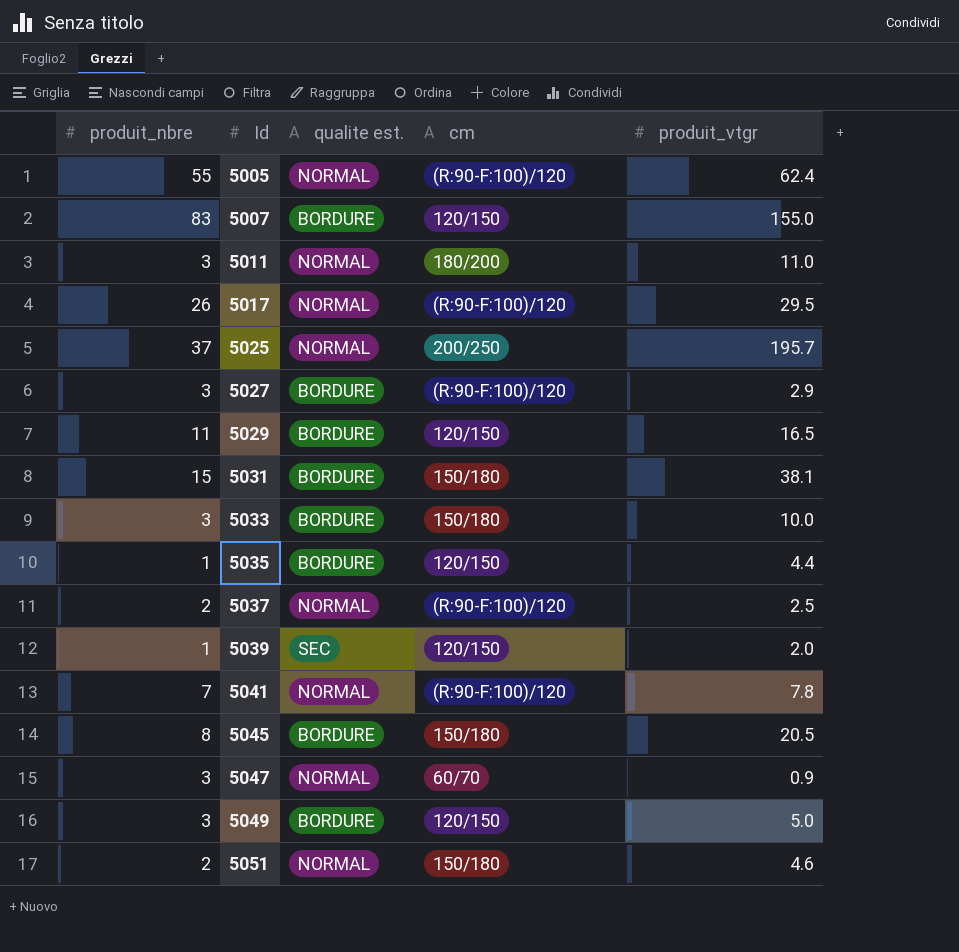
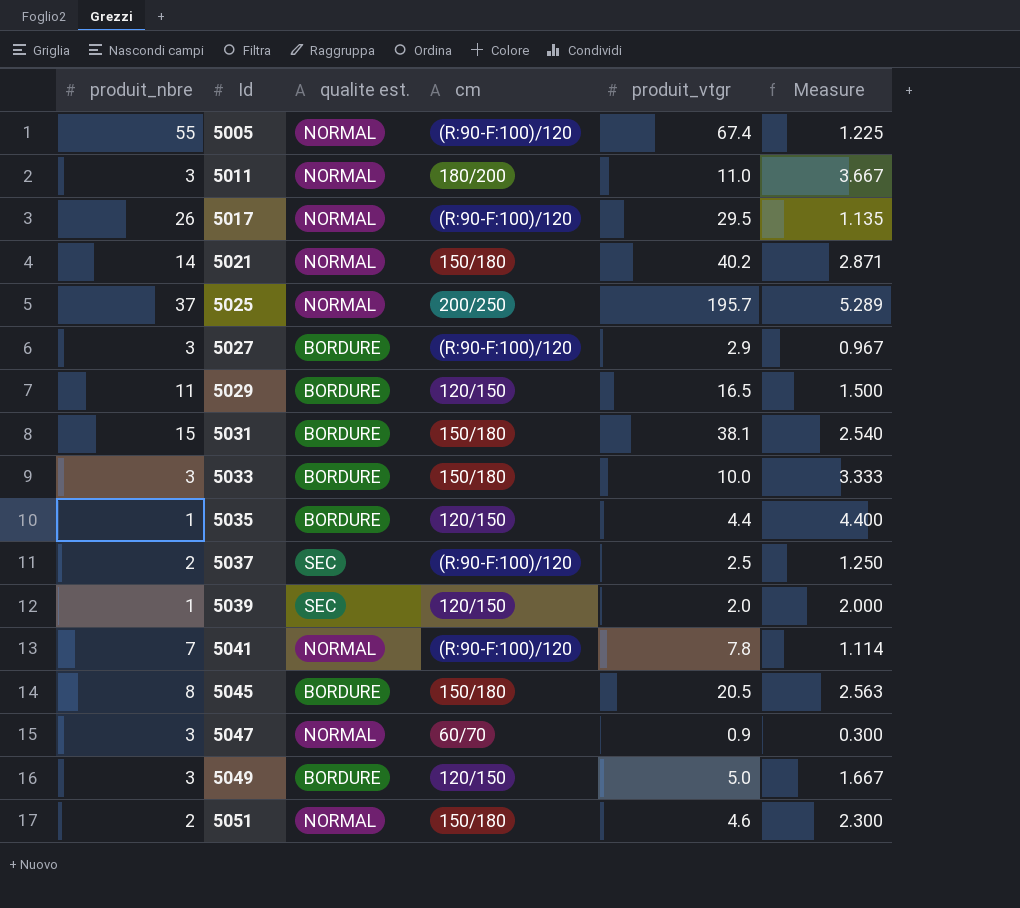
column Measure | formula: none -> [produit_vtgr] / [produit_nbre]
row 5007: 83 | BORDURE | 120/150 | 155.0 -> none
5005 | produit_vtgr: 62.4 -> 67.4
row 5021: none -> 14 | NORMAL | 150/180 | 40.2 | 2.871
5037 | qualite est.: NORMAL -> SEC

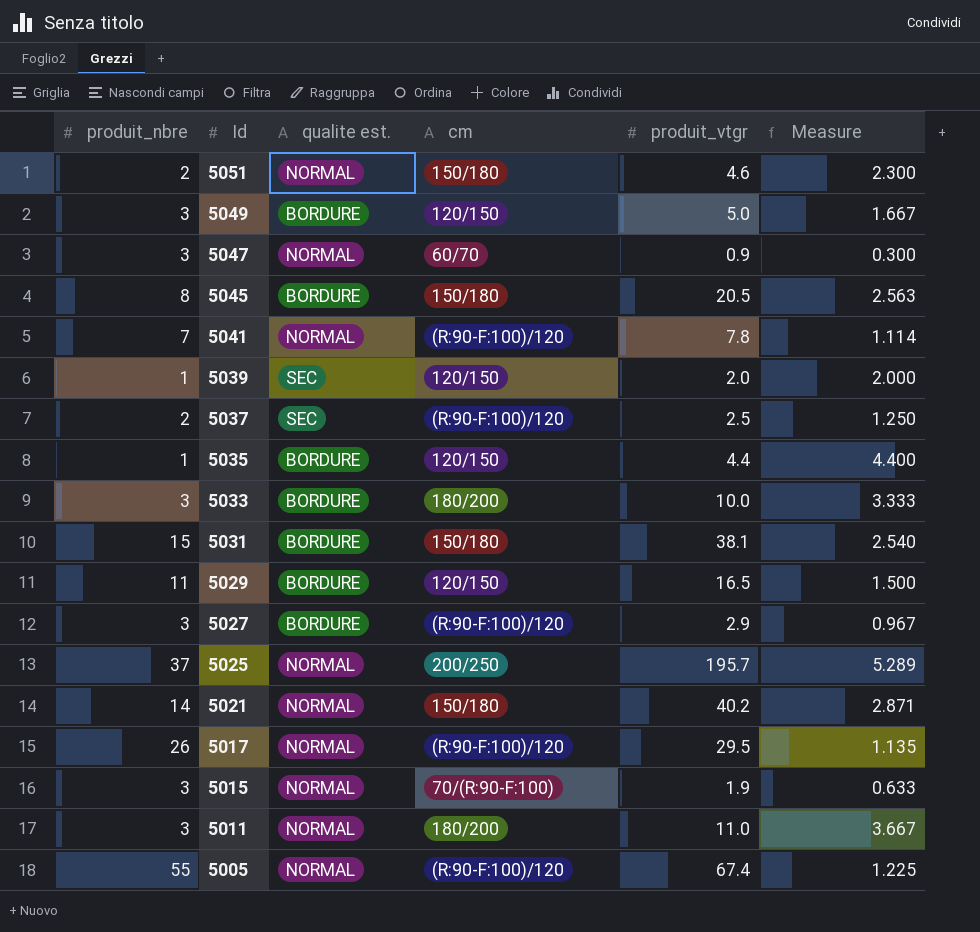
row order: Id ascending -> Id descending
5033 | cm: 150/180 -> 180/200
row 5015: none -> 3 | NORMAL | 70/(R:90-F:100) | 1.9 | 0.633

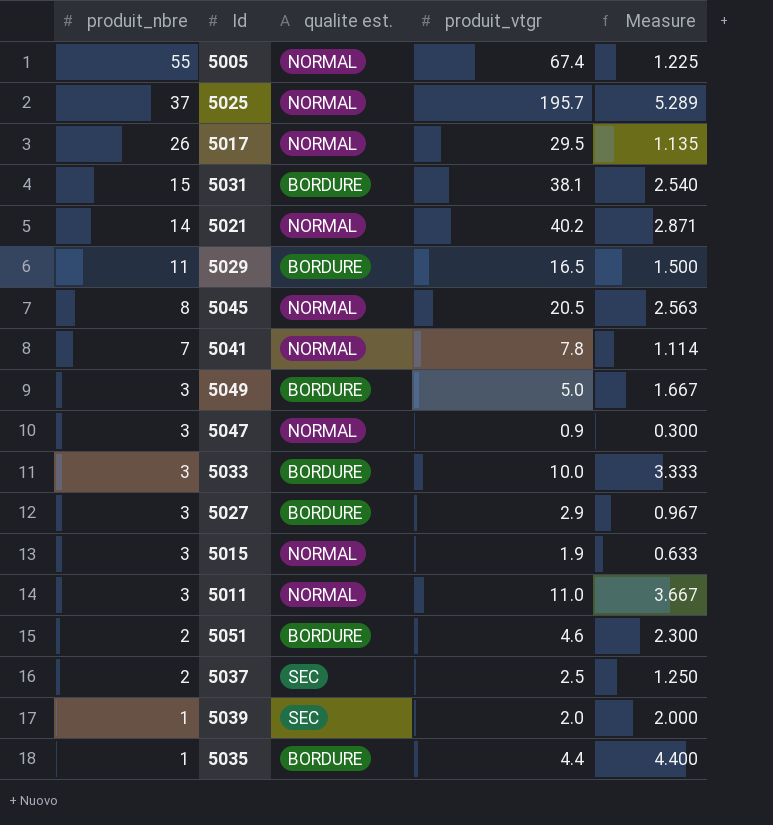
row order: Id descending -> produit_nbre descending
column cm | position: 4 -> none
5045 | qualite est.: BORDURE -> NORMAL
5051 | qualite est.: NORMAL -> BORDURE

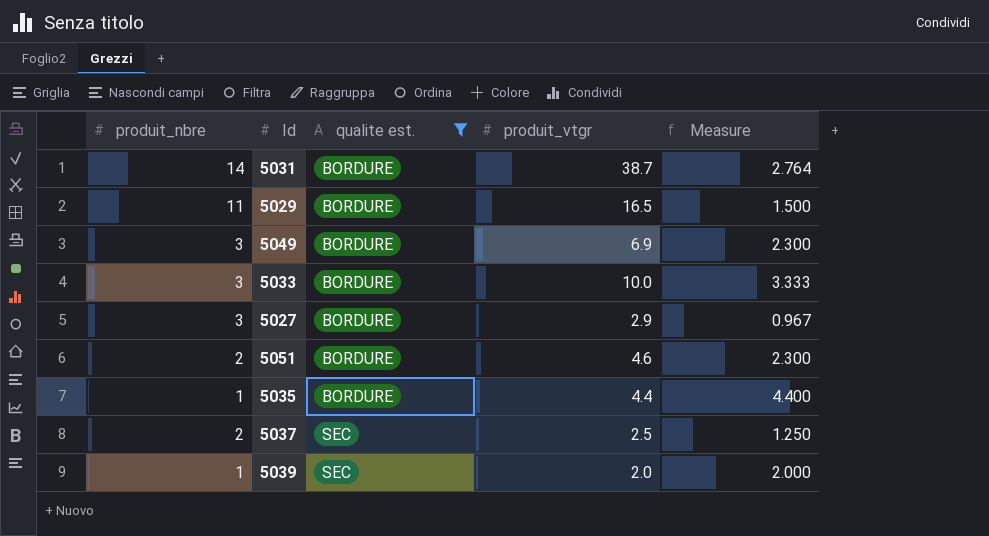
filter: none -> qualite est. != NORMAL
row order: produit_nbre descending -> qualite est. ascending
5031 | produit_nbre: 15 -> 14
5031 | produit_vtgr: 38.1 -> 38.7
5031 | Measure: 2.540 -> 2.764
5049 | produit_vtgr: 5.0 -> 6.9
5049 | Measure: 1.667 -> 2.300

